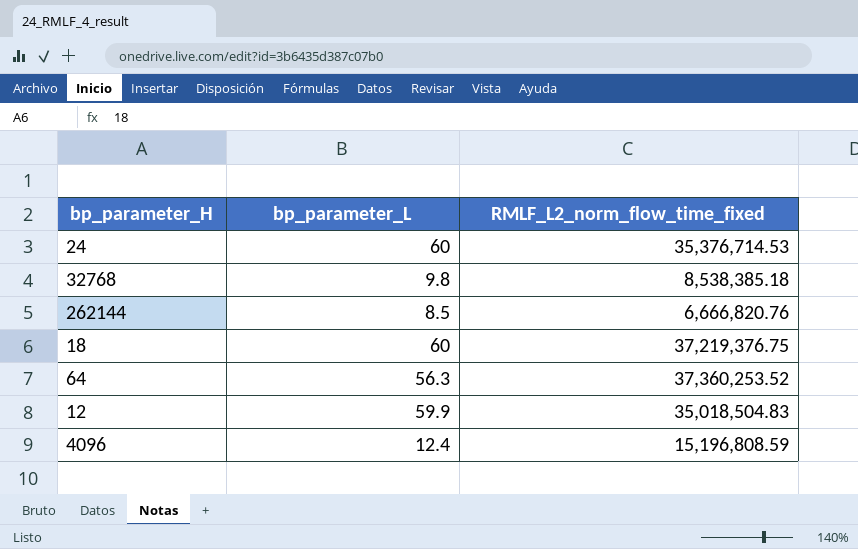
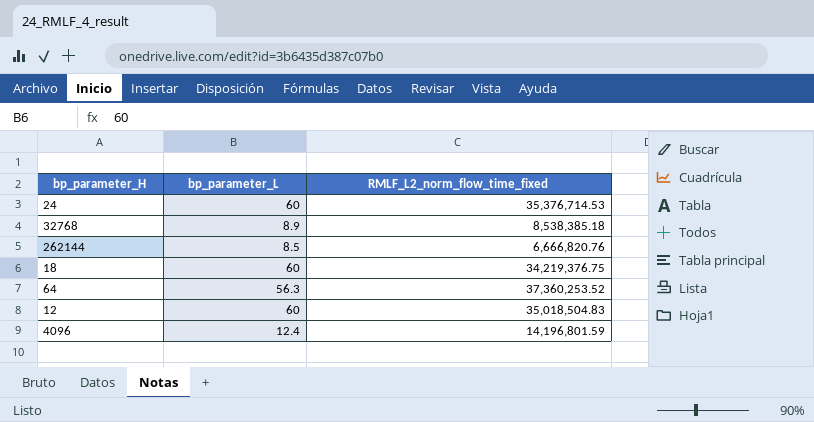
32768 | bp_parameter_L: 9.8 -> 8.9
18 | RMLF_L2_norm_flow_time_fixed: 37,219,376.75 -> 34,219,376.75
12 | bp_parameter_L: 59.9 -> 60
4096 | RMLF_L2_norm_flow_time_fixed: 15,196,808.59 -> 14,196,801.59

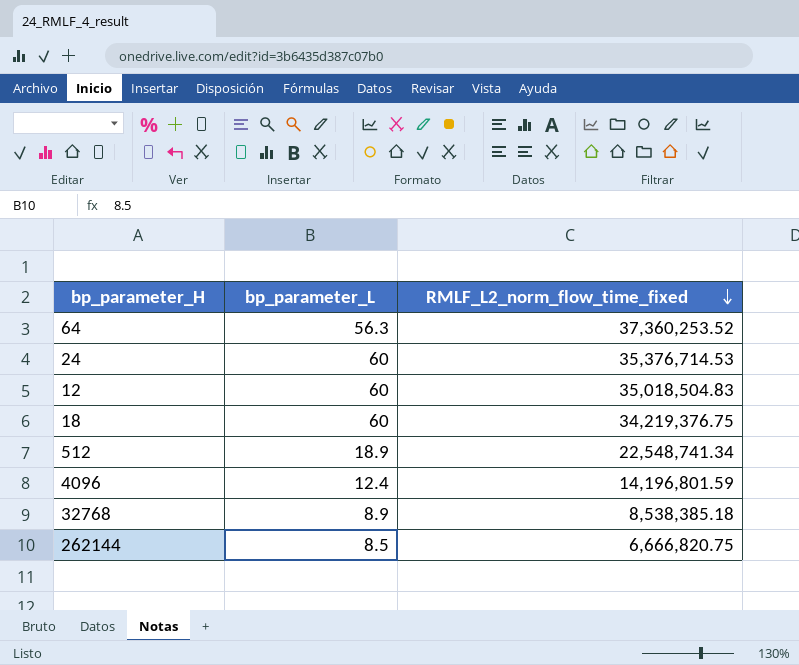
row order: none -> RMLF_L2_norm_flow_time_fixed descending
row 512: none -> 18.9 | 22,548,741.34
262144 | RMLF_L2_norm_flow_time_fixed: 6,666,820.76 -> 6,666,820.75

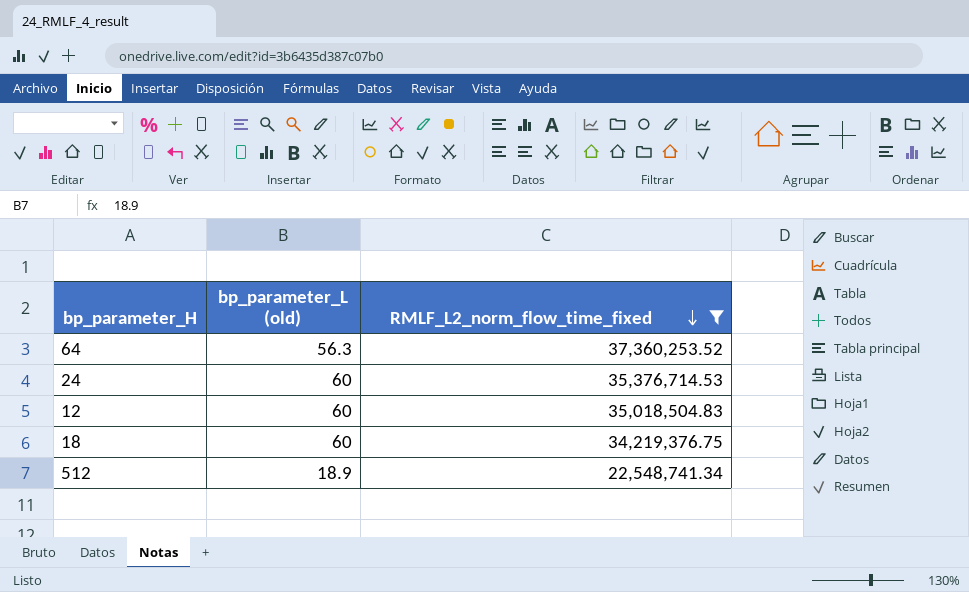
filter: none -> RMLF_L2_norm_flow_time_fixed >= 22,548,741.34
column name: bp_parameter_L -> bp_parameter_L (old)

